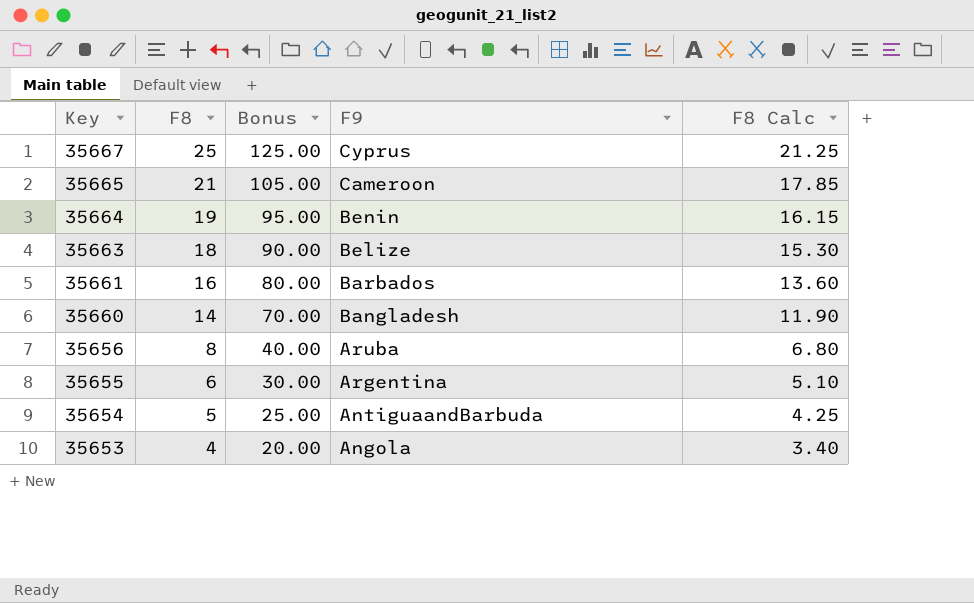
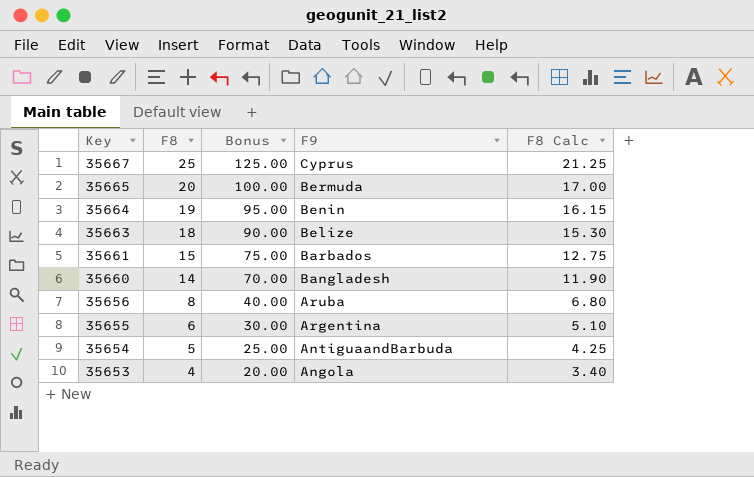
35665 | F8: 21 -> 20
35665 | Bonus: 105.00 -> 100.00
35665 | F9: Cameroon -> Bermuda
35665 | F8 Calc: 17.85 -> 17.00
35661 | F8: 16 -> 15
35661 | Bonus: 80.00 -> 75.00
35661 | F8 Calc: 13.60 -> 12.75

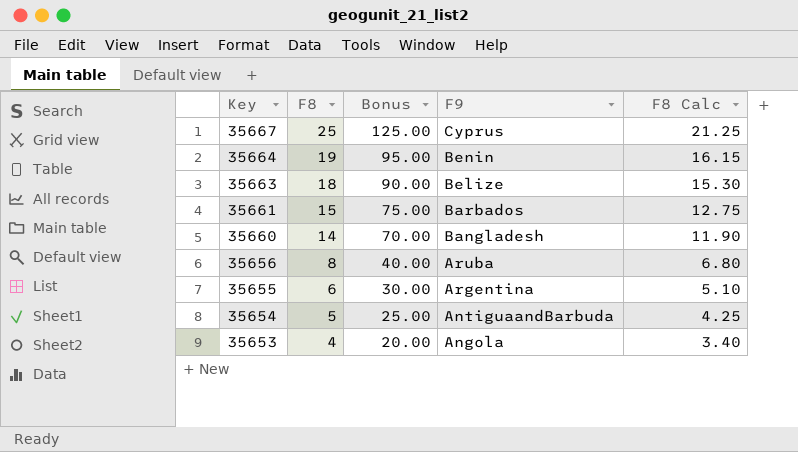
row 35665: 20 | 100.00 | Bermuda | 17.00 -> none

